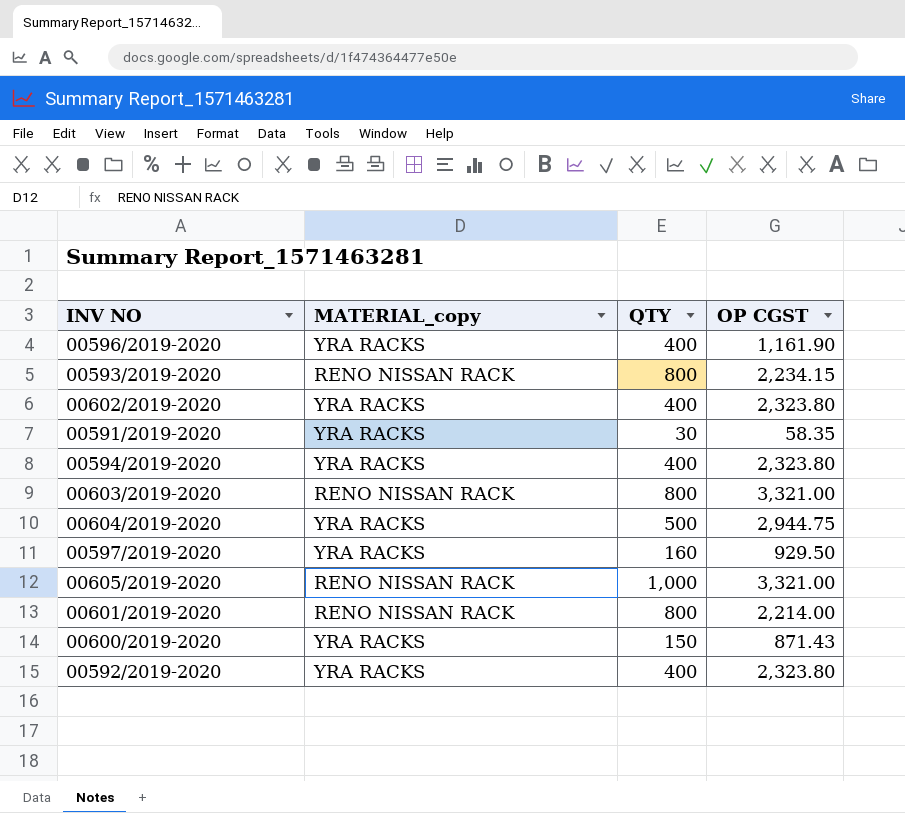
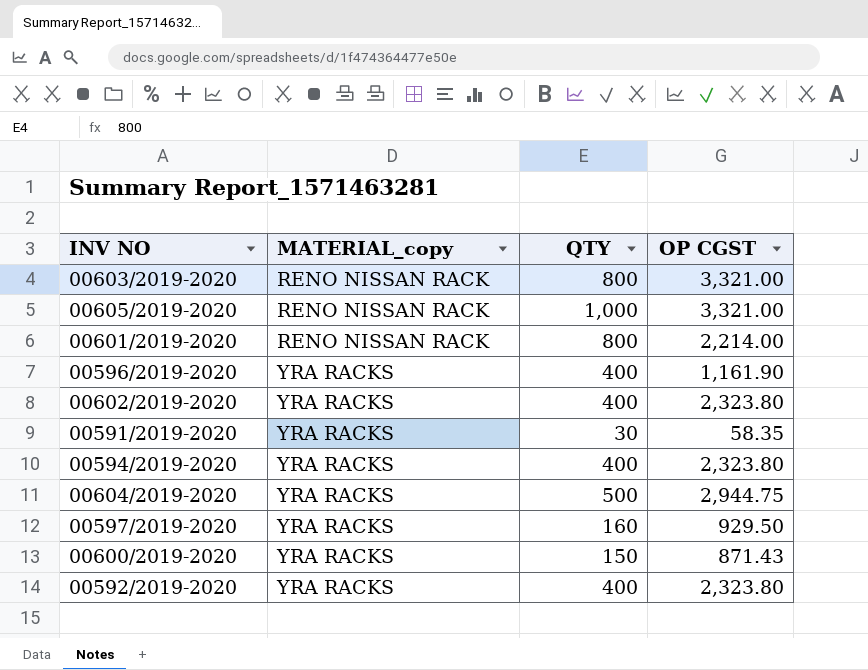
row order: none -> MATERIAL_copy ascending
row 00593/2019-2020: RENO NISSAN RACK | 800 | 2,234.15 -> none

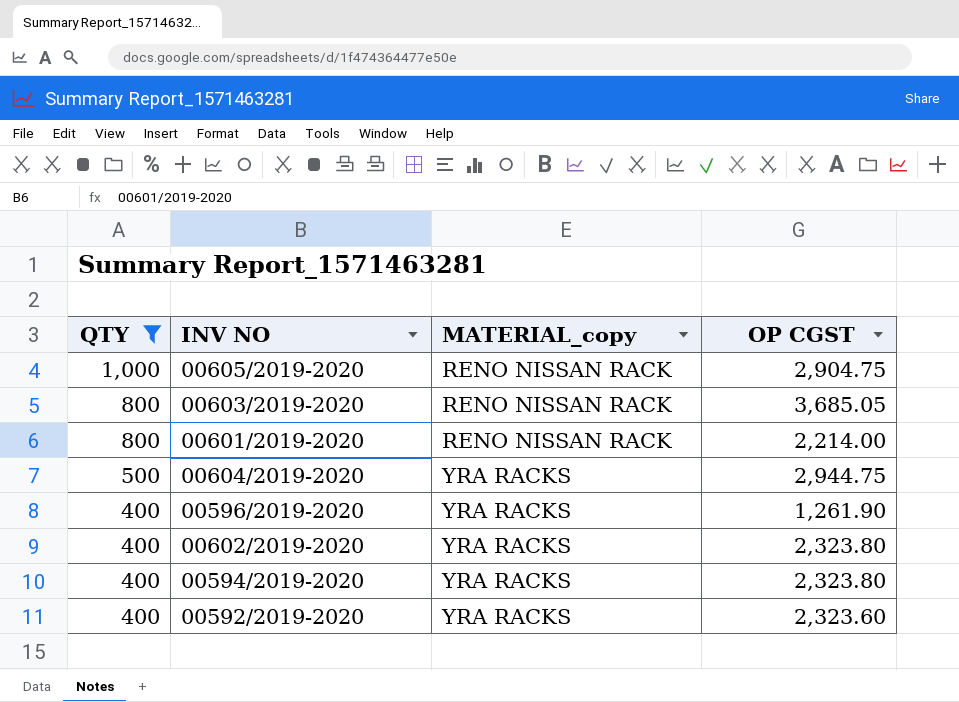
filter: none -> QTY >= 400
row order: MATERIAL_copy ascending -> QTY descending
column QTY | position: 3 -> 1
00605/2019-2020 | OP CGST: 3,321.00 -> 2,904.75
00603/2019-2020 | OP CGST: 3,321.00 -> 3,685.05
00596/2019-2020 | OP CGST: 1,161.90 -> 1,261.90
00592/2019-2020 | OP CGST: 2,323.80 -> 2,323.60

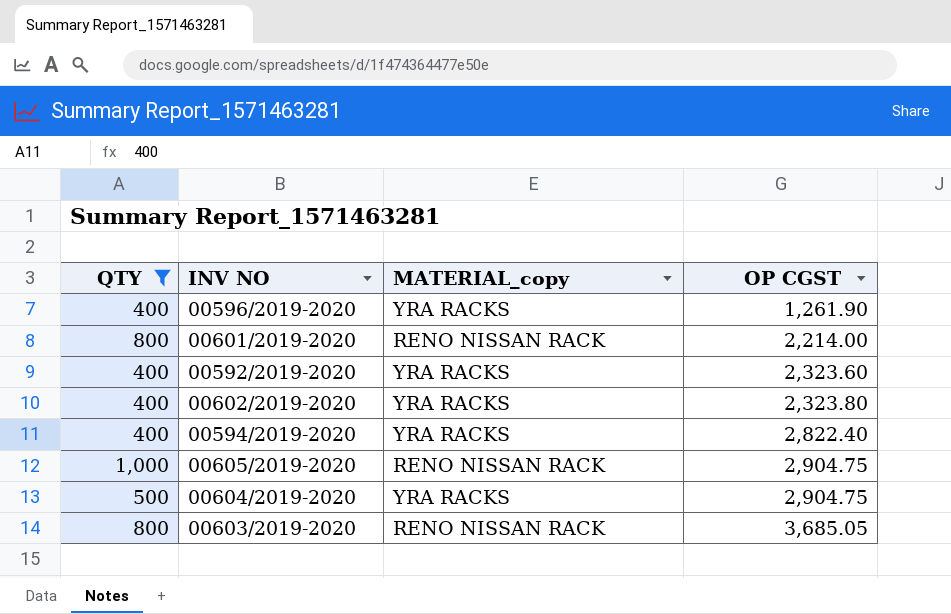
row order: QTY descending -> OP CGST ascending
00594/2019-2020 | OP CGST: 2,323.80 -> 2,822.40
00604/2019-2020 | OP CGST: 2,944.75 -> 2,904.75

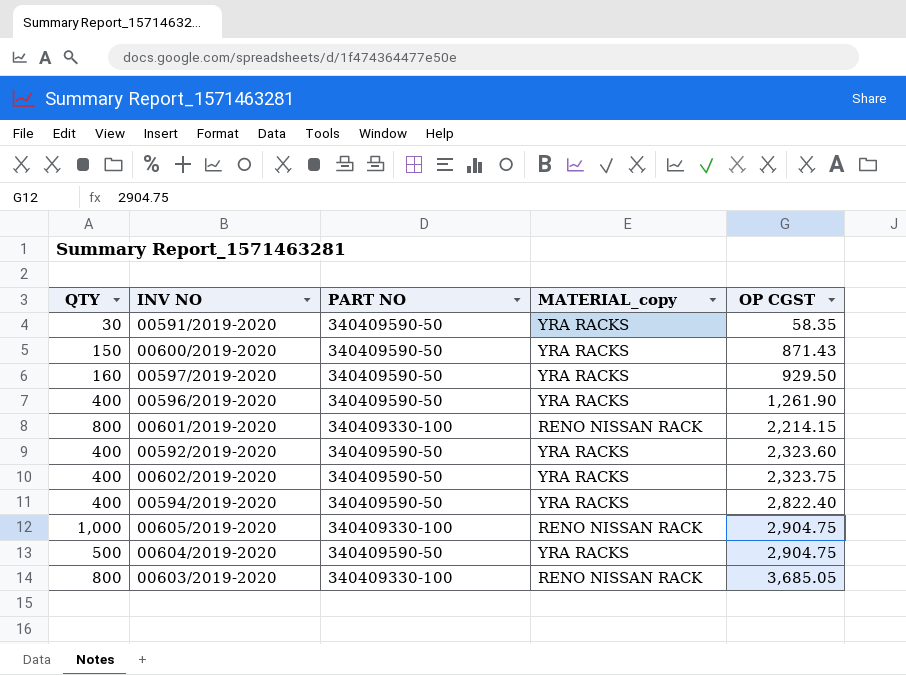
filter: QTY >= 400 -> none
column PART NO | position: none -> 3
00601/2019-2020 | OP CGST: 2,214.00 -> 2,214.15
00602/2019-2020 | OP CGST: 2,323.80 -> 2,323.75

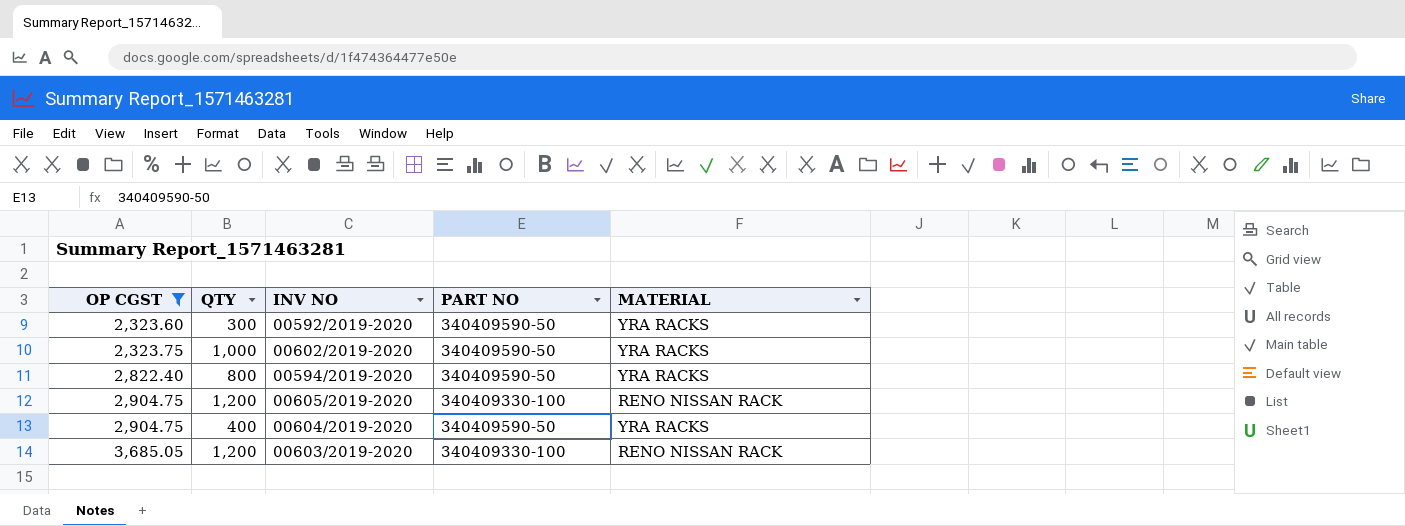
filter: none -> OP CGST >= 2,323.60
column OP CGST | position: 5 -> 1
column name: MATERIAL_copy -> MATERIAL
00592/2019-2020 | QTY: 400 -> 300
00602/2019-2020 | QTY: 400 -> 1,000
00594/2019-2020 | QTY: 400 -> 800
00605/2019-2020 | QTY: 1,000 -> 1,200
00604/2019-2020 | QTY: 500 -> 400
00603/2019-2020 | QTY: 800 -> 1,200

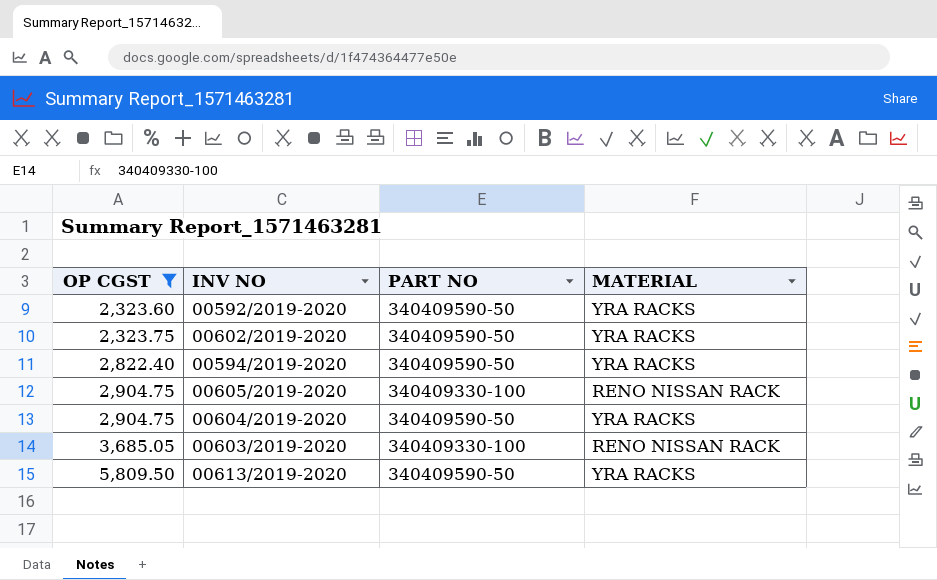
column QTY | position: 2 -> none
row 00613/2019-2020: none -> 5,809.50 | 340409590-50 | YRA RACKS

